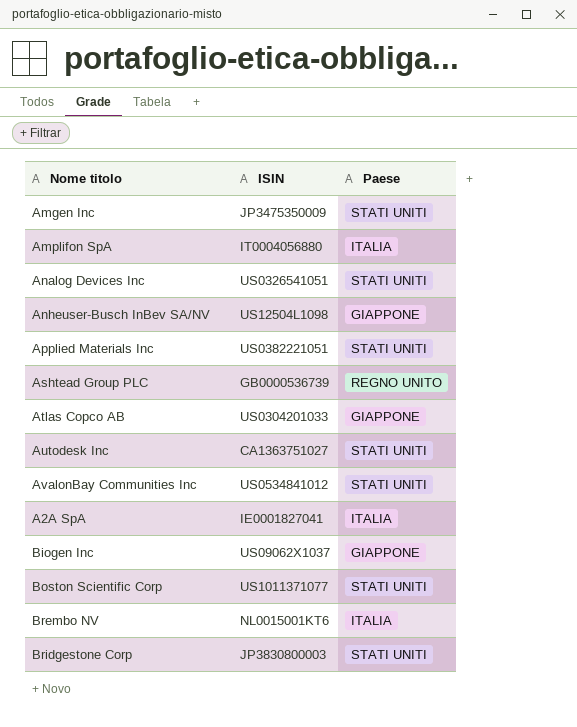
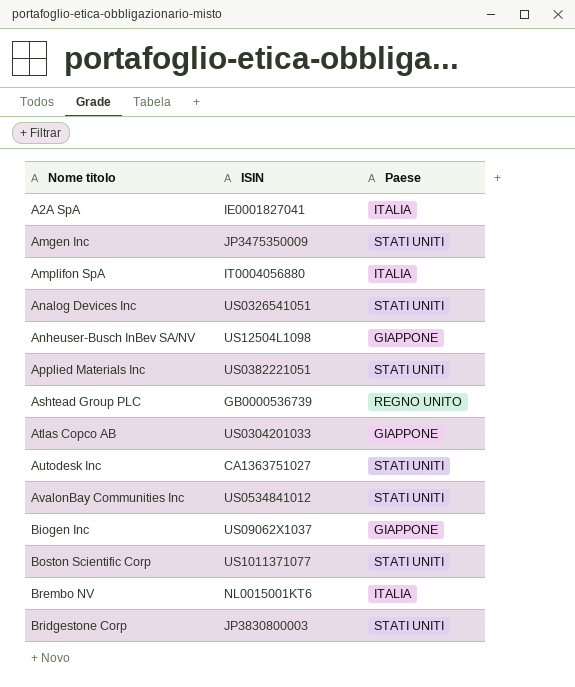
row order: none -> Nome titolo ascending

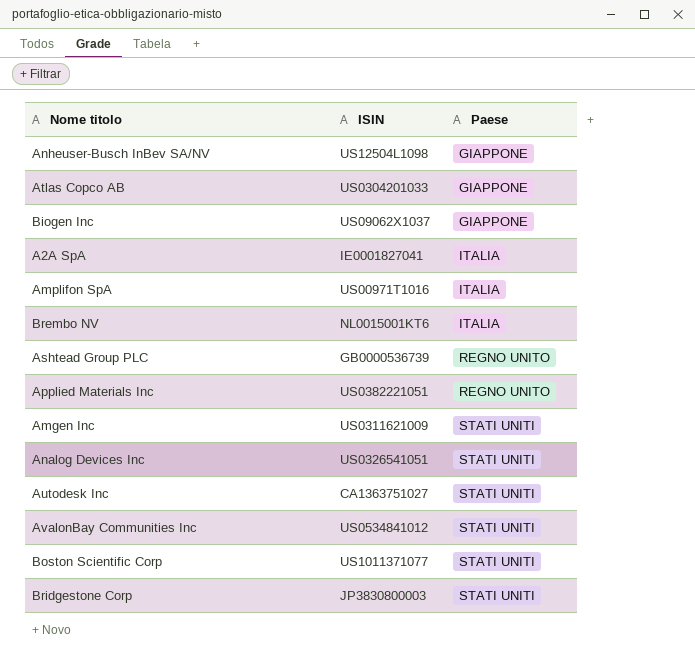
row order: Nome titolo ascending -> Paese ascending
Amplifon SpA | ISIN: IT0004056880 -> US00971T1016
Applied Materials Inc | Paese: STATI UNITI -> REGNO UNITO
Amgen Inc | ISIN: JP3475350009 -> US0311621009

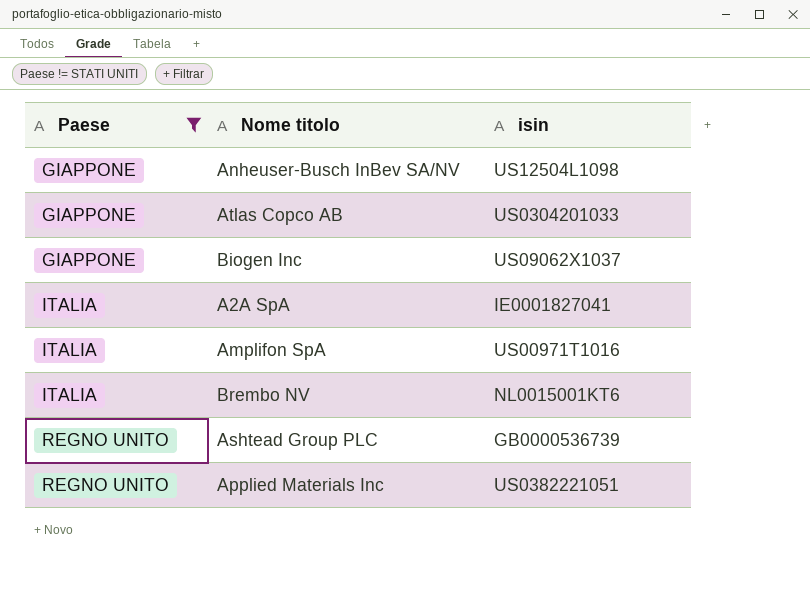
filter: none -> Paese != STATI UNITI
column Paese | position: 3 -> 1
column name: ISIN -> isin

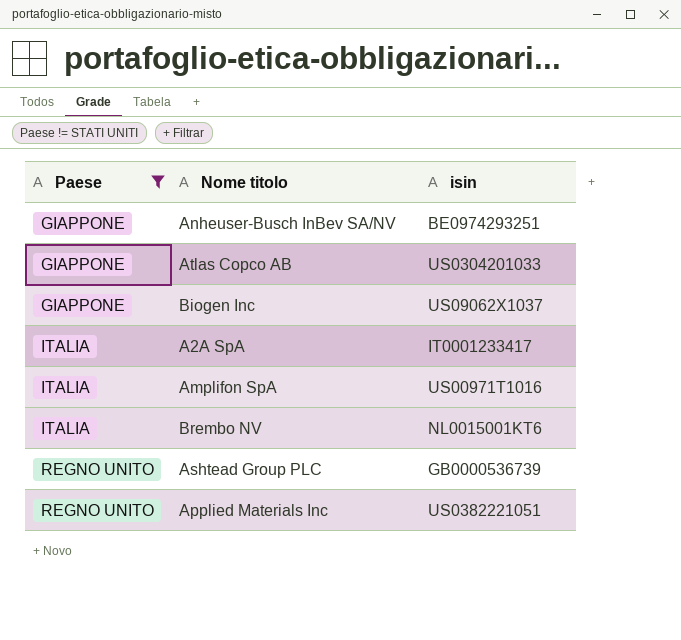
Anheuser-Busch InBev SA/NV | isin: US12504L1098 -> BE0974293251
A2A SpA | isin: IE0001827041 -> IT0001233417

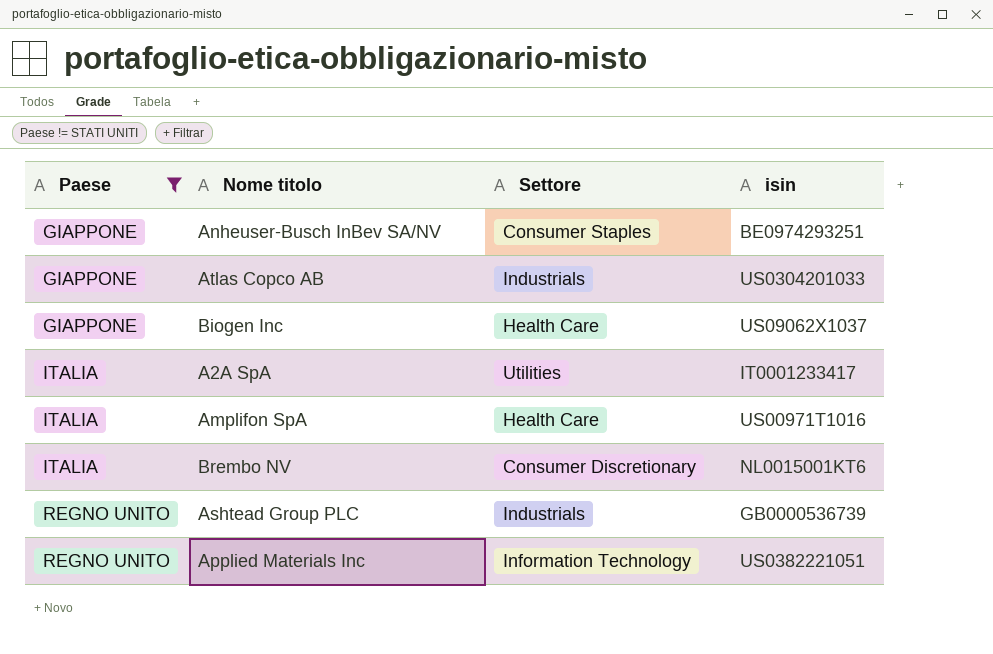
column Settore | position: none -> 3

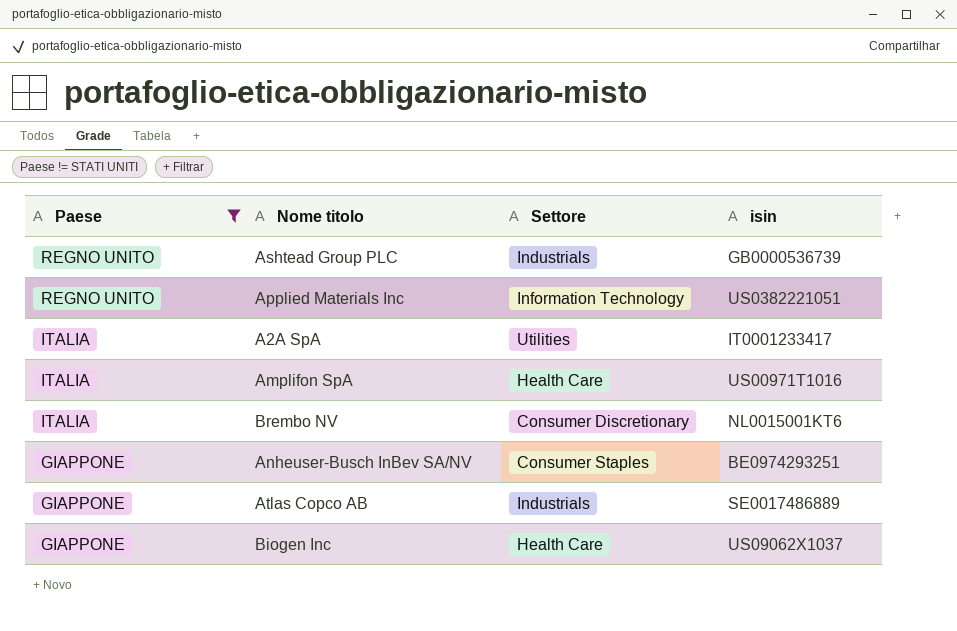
row order: Paese ascending -> Paese descending
Atlas Copco AB | isin: US0304201033 -> SE0017486889

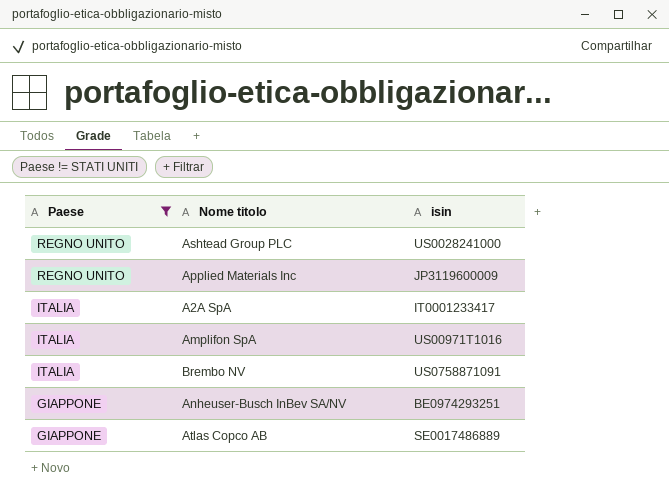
column Settore | position: 3 -> none
row Biogen Inc: GIAPPONE | Health Care | US09062X1037 -> none
Ashtead Group PLC | isin: GB0000536739 -> US0028241000
Applied Materials Inc | isin: US0382221051 -> JP3119600009
Brembo NV | isin: NL0015001KT6 -> US0758871091

